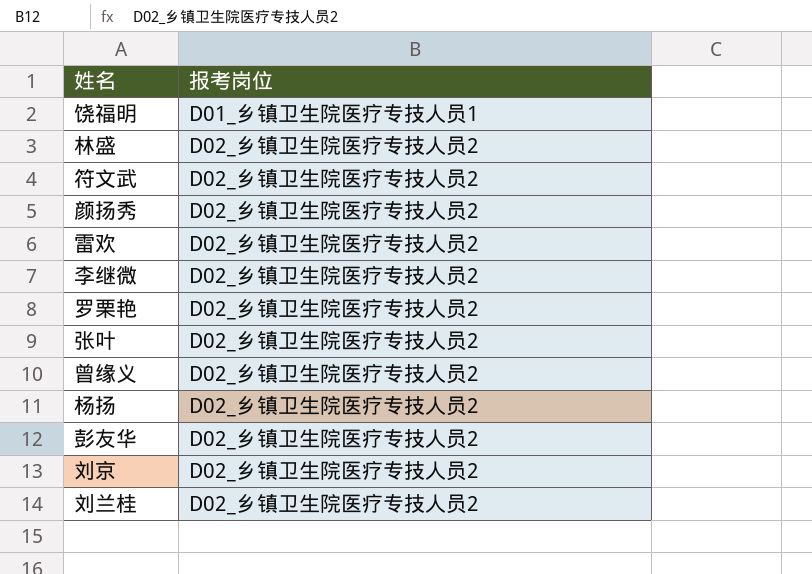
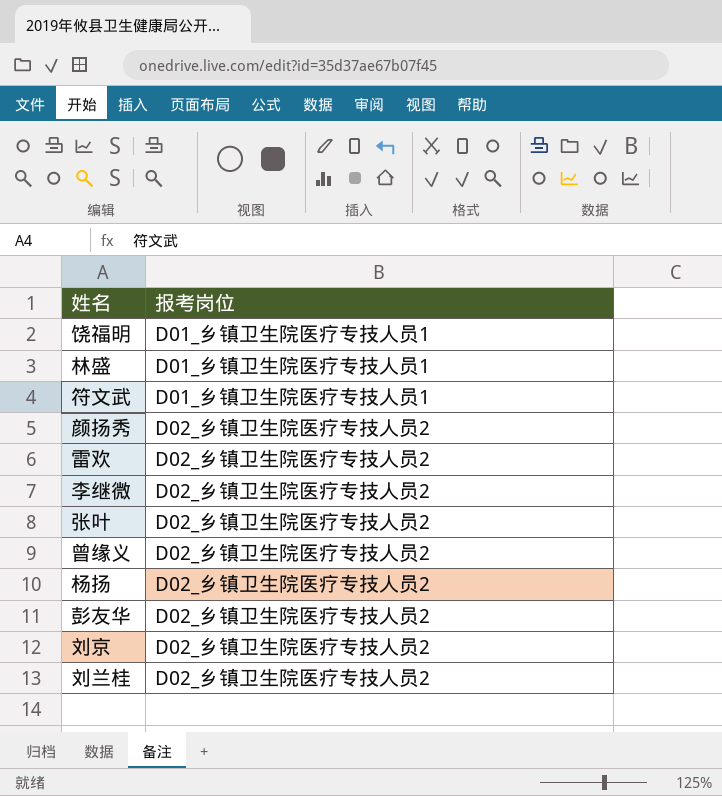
row 罗栗艳: D02_乡镇卫生院医疗专技人员2 -> none
林盛 | 报考岗位: D02_乡镇卫生院医疗专技人员2 -> D01_乡镇卫生院医疗专技人员1
符文武 | 报考岗位: D02_乡镇卫生院医疗专技人员2 -> D01_乡镇卫生院医疗专技人员1

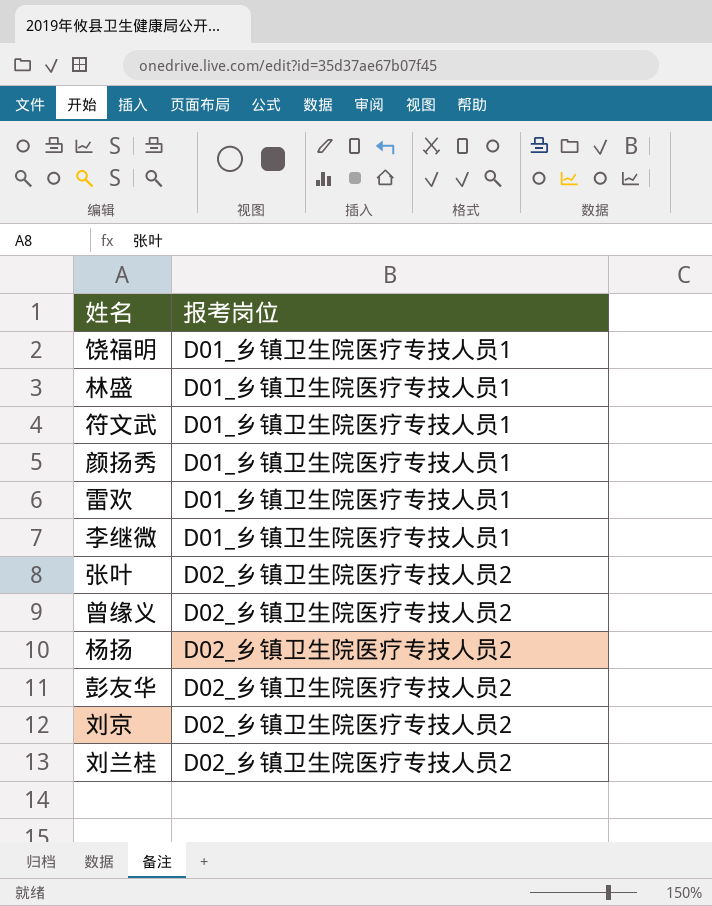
颜扬秀 | 报考岗位: D02_乡镇卫生院医疗专技人员2 -> D01_乡镇卫生院医疗专技人员1
雷欢 | 报考岗位: D02_乡镇卫生院医疗专技人员2 -> D01_乡镇卫生院医疗专技人员1
李继微 | 报考岗位: D02_乡镇卫生院医疗专技人员2 -> D01_乡镇卫生院医疗专技人员1

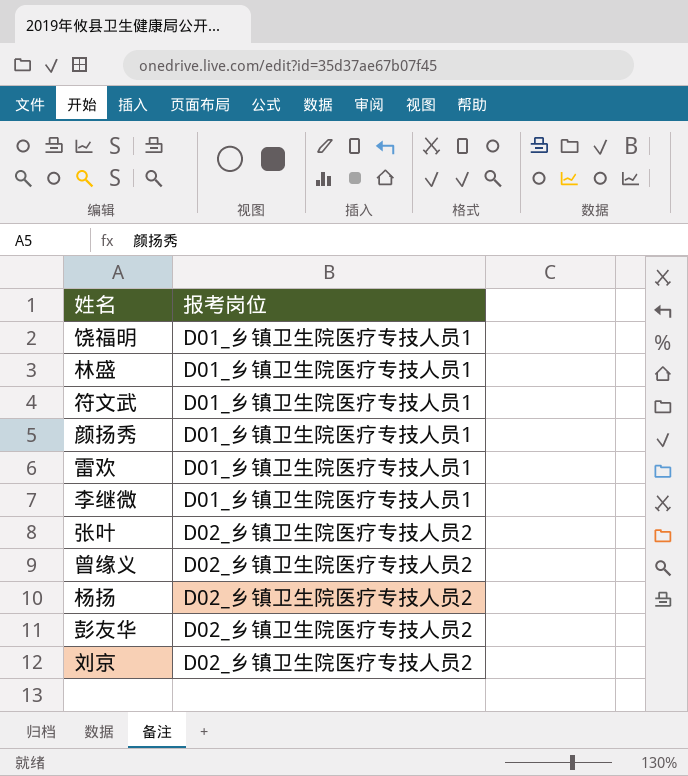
row 刘兰桂: D02_乡镇卫生院医疗专技人员2 -> none

